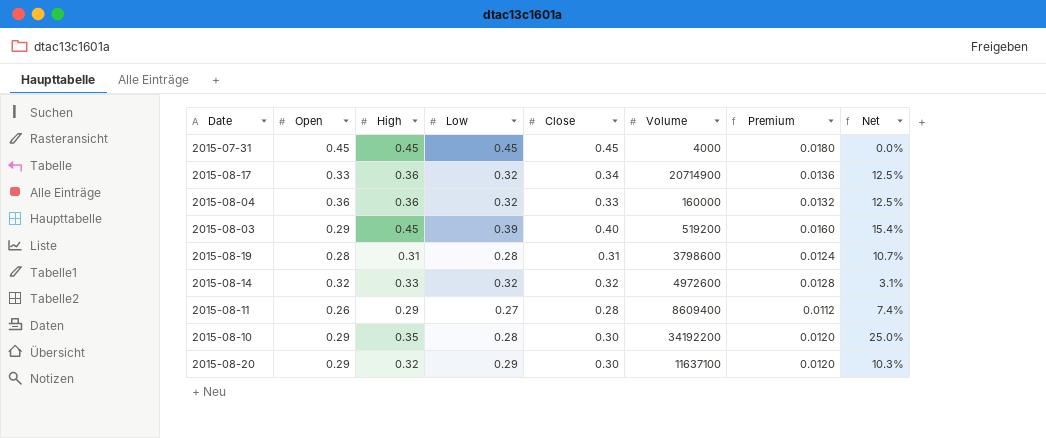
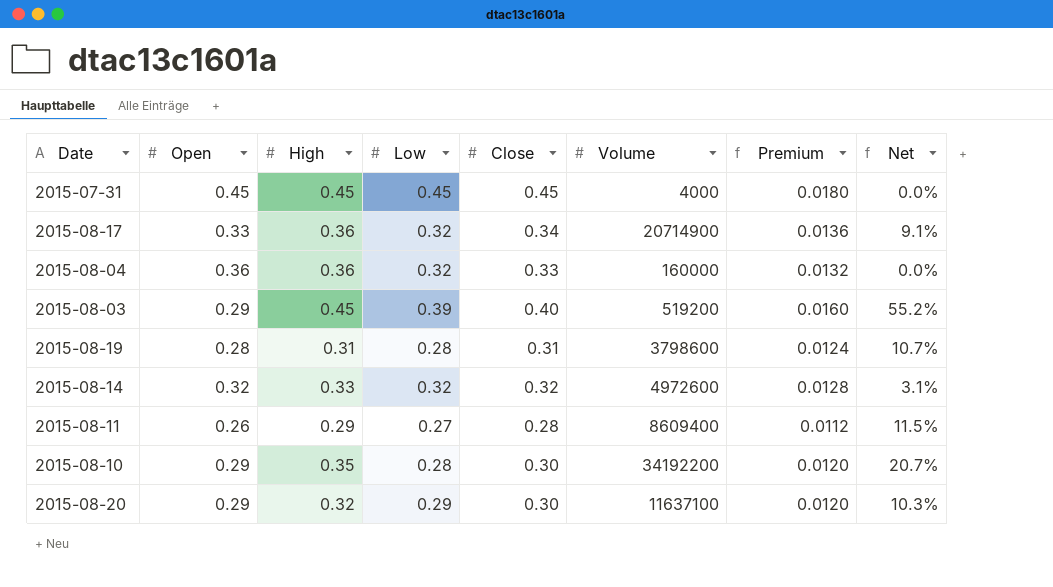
column Net | formula: ([High] - [Low]) / [Low] -> ([High] - [Open]) / [Open]

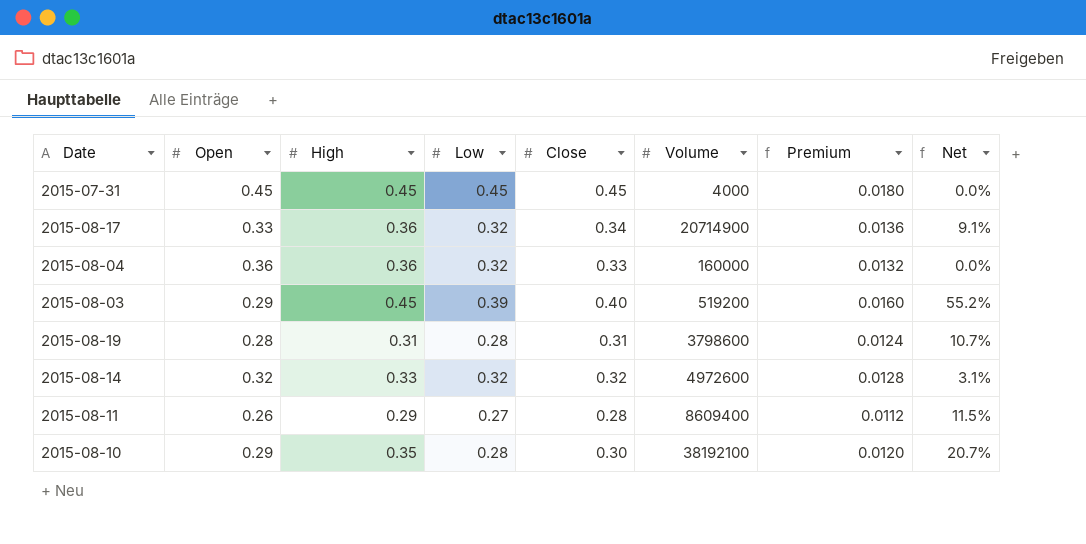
row 2015-08-20: 0.29 | 0.32 | 0.29 | 0.30 | 11637100 | 0.0120 | 10.3% -> none
2015-08-10 | Volume: 34192200 -> 38192100

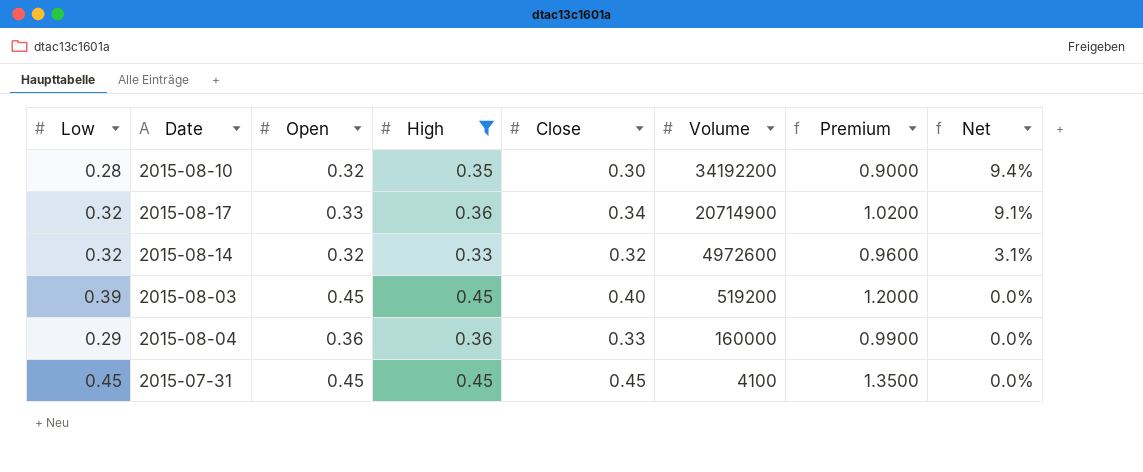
filter: none -> High >= 0.33
row order: none -> Volume descending
column Low | position: 4 -> 1
column Premium | formula: [Close] * 0.04 -> [Close] * 3
2015-08-10 | Open: 0.29 -> 0.32
2015-08-10 | Volume: 38192100 -> 34192200
2015-08-10 | Net: 20.7% -> 9.4%
2015-08-03 | Open: 0.29 -> 0.45
2015-08-03 | Net: 55.2% -> 0.0%
2015-08-04 | Low: 0.32 -> 0.29
2015-07-31 | Volume: 4000 -> 4100

